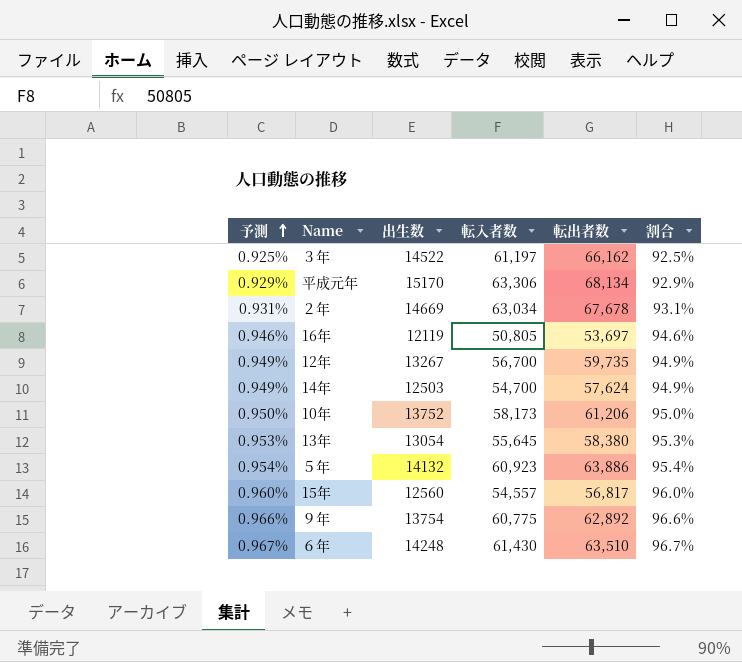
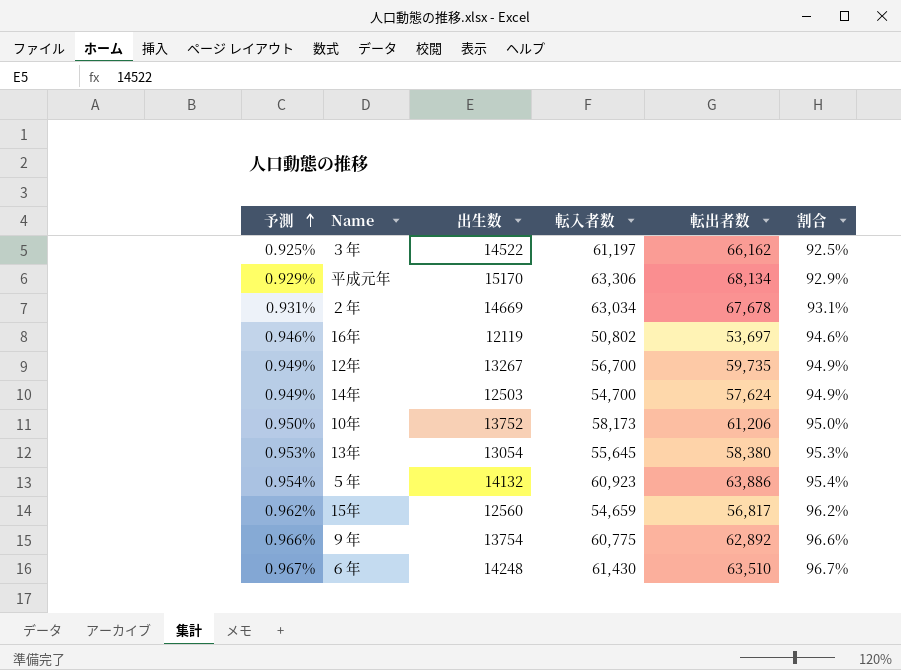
16年 | 転入者数: 50,805 -> 50,802
15年 | 予測: 0.960% -> 0.962%
15年 | 転入者数: 54,557 -> 54,659
15年 | 割合: 96.0% -> 96.2%

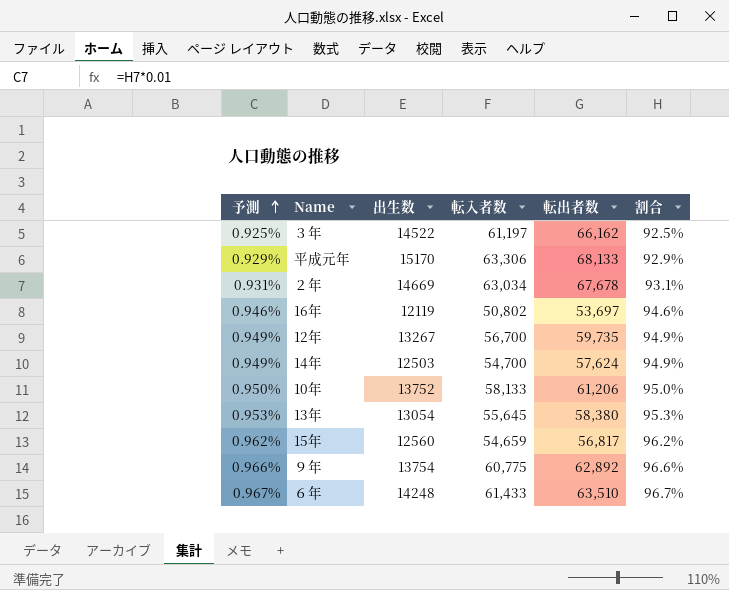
row ５年: 0.954% | 14132 | 60,923 | 63,886 | 95.4% -> none
平成元年 | 転出者数: 68,134 -> 68,133
10年 | 転入者数: 58,173 -> 58,133
６年 | 転入者数: 61,430 -> 61,433

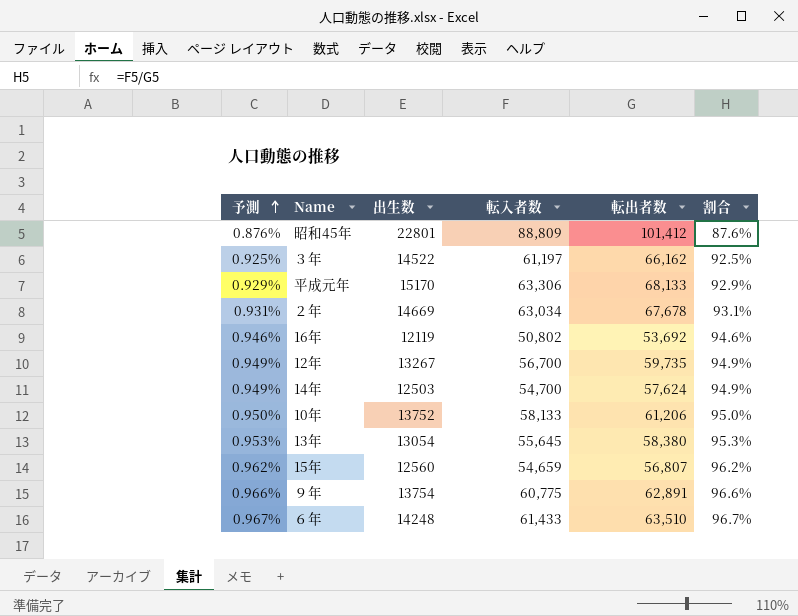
row 昭和45年: none -> 0.876% | 22801 | 88,809 | 101,412 | 87.6%
16年 | 転出者数: 53,697 -> 53,692
15年 | 転出者数: 56,817 -> 56,807
９年 | 転出者数: 62,892 -> 62,891

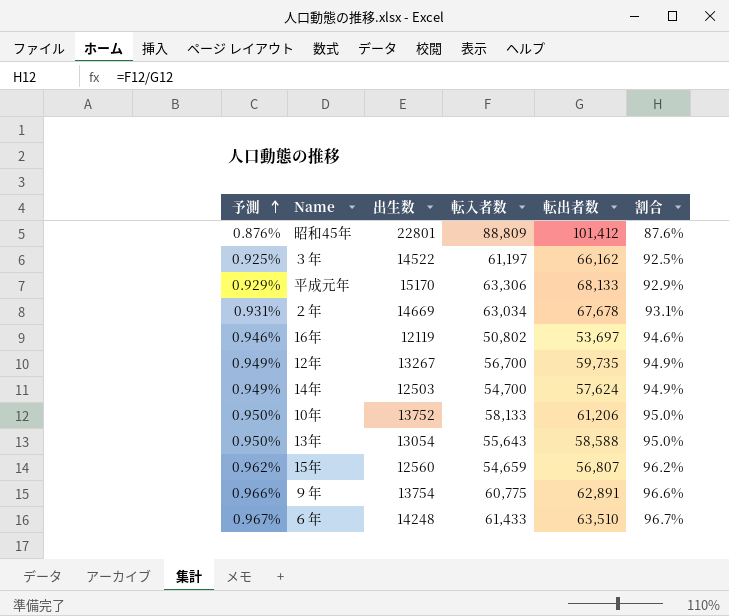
16年 | 転出者数: 53,692 -> 53,697
13年 | 予測: 0.953% -> 0.950%
13年 | 転入者数: 55,645 -> 55,643
13年 | 転出者数: 58,380 -> 58,588
13年 | 割合: 95.3% -> 95.0%

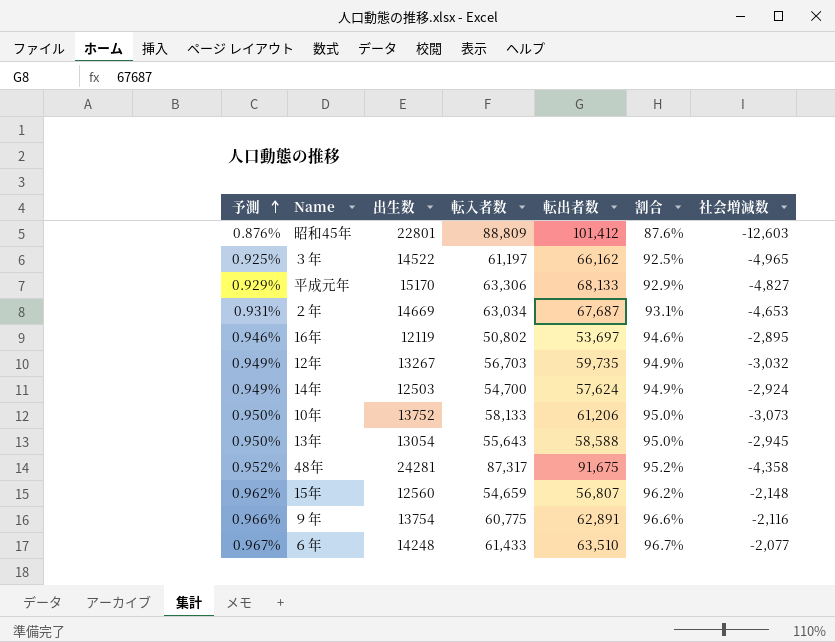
column 社会増減数 | formula: none -> [転入者数] - [転出者数]
２年 | 転出者数: 67,678 -> 67,687
12年 | 転入者数: 56,700 -> 56,703
row 48年: none -> 0.952% | 24281 | 87,317 | 91,675 | 95.2% | -4,358

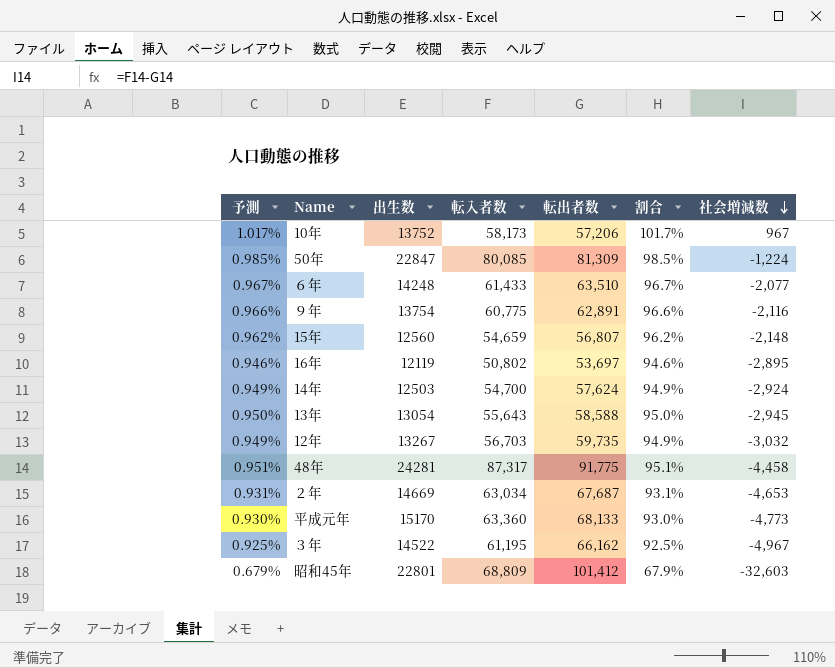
row order: 予測 ascending -> 社会増減数 descending
10年 | 予測: 0.950% -> 1.017%
10年 | 転入者数: 58,133 -> 58,173
10年 | 転出者数: 61,206 -> 57,206
10年 | 割合: 95.0% -> 101.7%
10年 | 社会増減数: -3,073 -> 967
row 50年: none -> 0.985% | 22847 | 80,085 | 81,309 | 98.5% | -1,224
48年 | 予測: 0.952% -> 0.951%
48年 | 転出者数: 91,675 -> 91,775
48年 | 割合: 95.2% -> 95.1%
48年 | 社会増減数: -4,358 -> -4,458
平成元年 | 予測: 0.929% -> 0.930%
平成元年 | 転入者数: 63,306 -> 63,360
平成元年 | 割合: 92.9% -> 93.0%
平成元年 | 社会増減数: -4,827 -> -4,773
３年 | 転入者数: 61,197 -> 61,195
３年 | 社会増減数: -4,965 -> -4,967
昭和45年 | 予測: 0.876% -> 0.679%
昭和45年 | 転入者数: 88,809 -> 68,809
昭和45年 | 割合: 87.6% -> 67.9%
昭和45年 | 社会増減数: -12,603 -> -32,603

